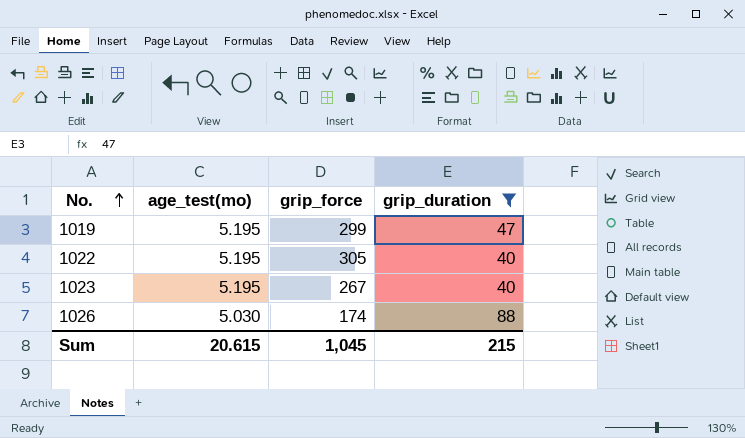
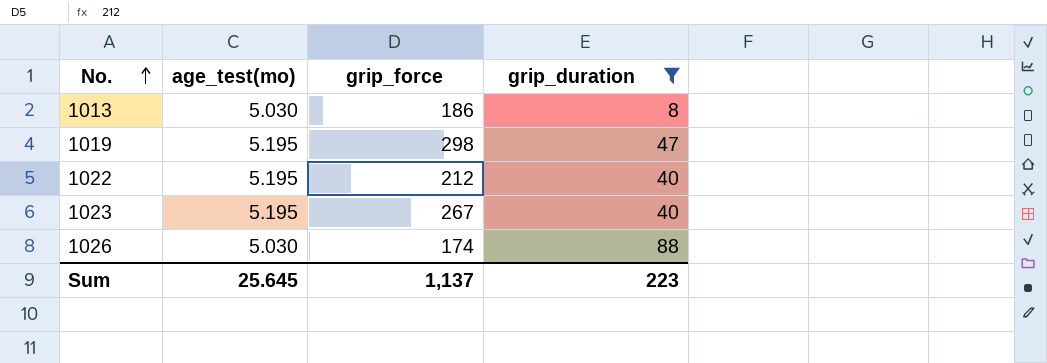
row 1013: none -> 5.030 | 186 | 8
1019 | grip_force: 299 -> 298
1022 | grip_force: 305 -> 212
Sum | age_test(mo): 20.615 -> 25.645
Sum | grip_force: 1,045 -> 1,137
Sum | grip_duration: 215 -> 223

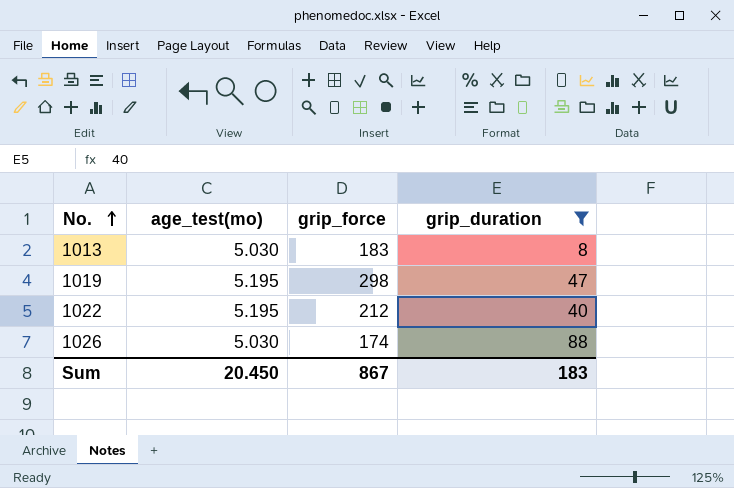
row 1023: 5.195 | 267 | 40 -> none
1013 | grip_force: 186 -> 183
Sum | age_test(mo): 25.645 -> 20.450
Sum | grip_force: 1,137 -> 867
Sum | grip_duration: 223 -> 183

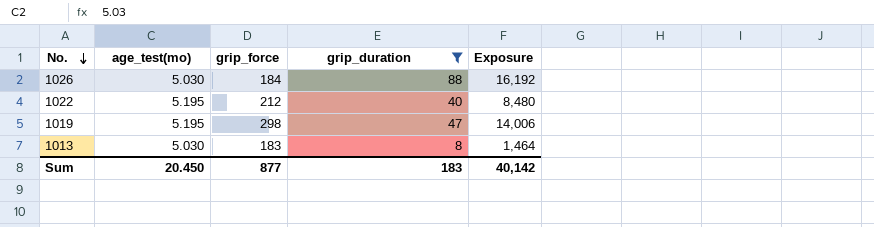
row order: No. ascending -> No. descending
column Exposure | formula: none -> [grip_force] * [grip_duration]
1026 | grip_force: 174 -> 184
Sum | grip_force: 867 -> 877

